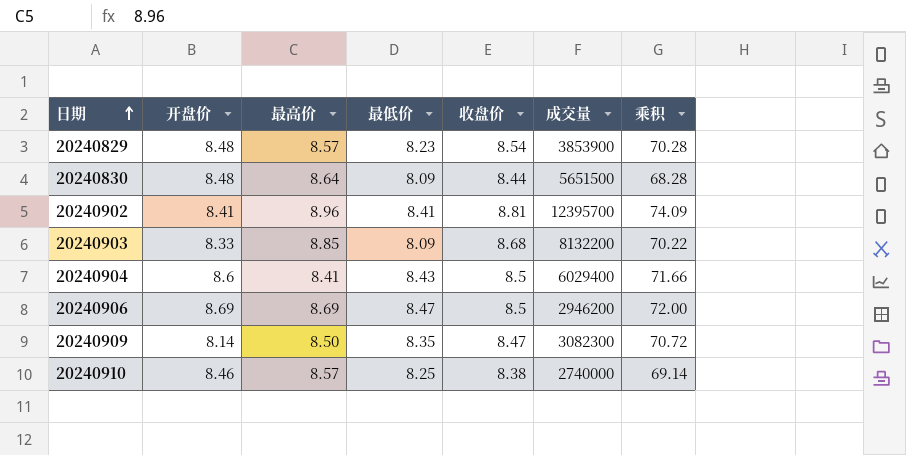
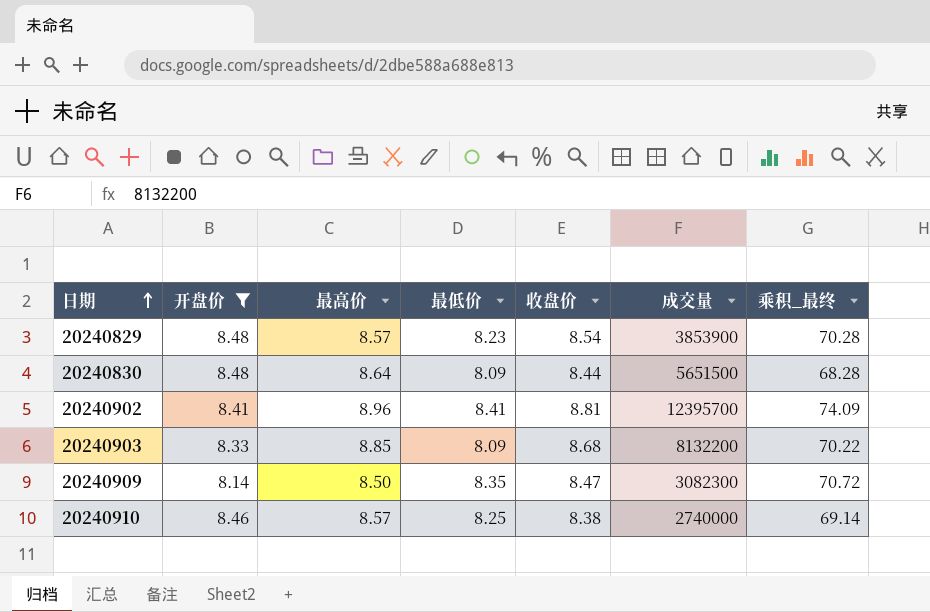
filter: none -> 开盘价 <= 8.48
column name: 乘积 -> 乘积_最终

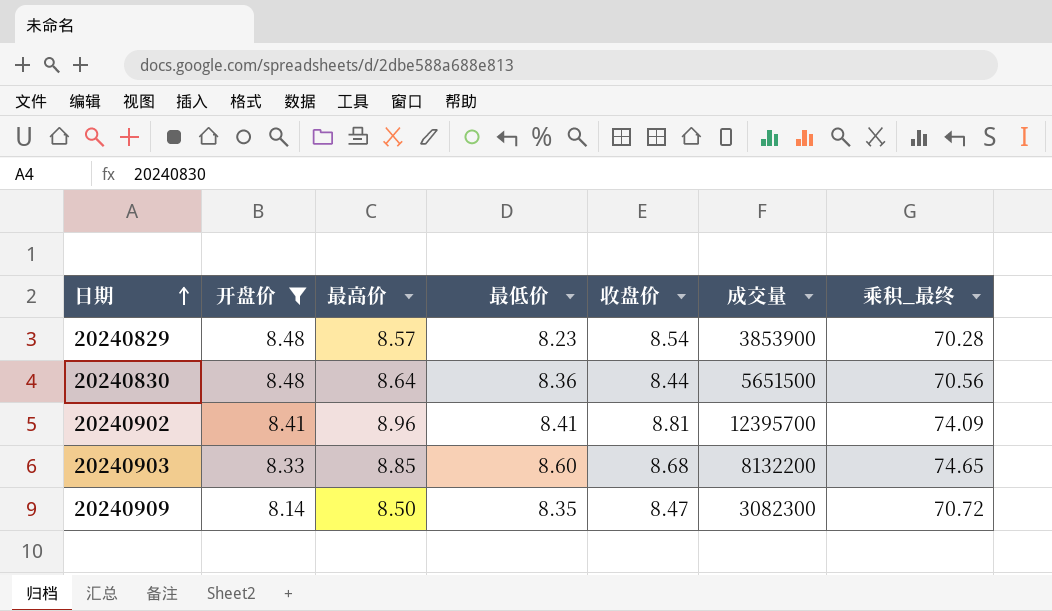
row 20240910: 8.46 | 8.57 | 8.25 | 8.38 | 2740000 | 69.14 -> none
20240830 | 最低价: 8.09 -> 8.36
20240830 | 乘积_最终: 68.28 -> 70.56
20240903 | 最低价: 8.09 -> 8.60
20240903 | 乘积_最终: 70.22 -> 74.65

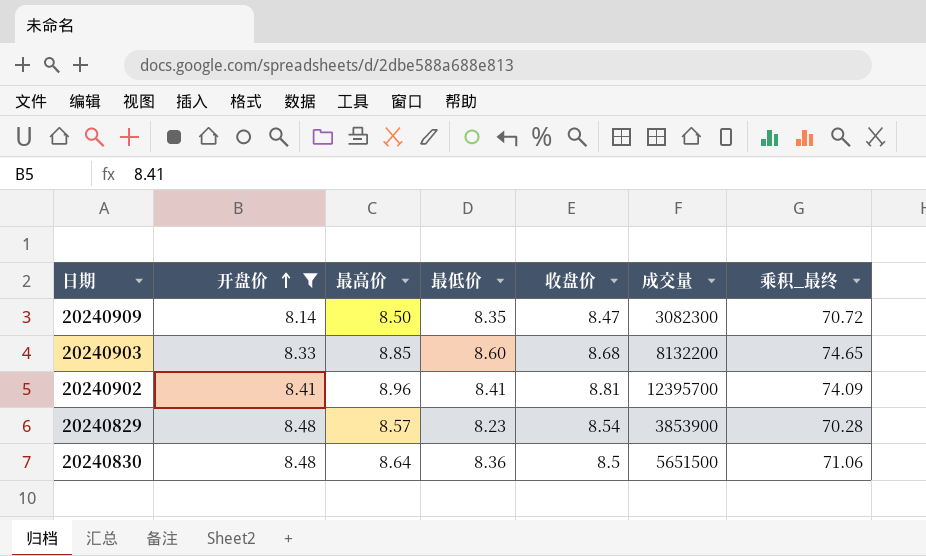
row order: 日期 ascending -> 开盘价 ascending
20240830 | 收盘价: 8.44 -> 8.5
20240830 | 乘积_最终: 70.56 -> 71.06

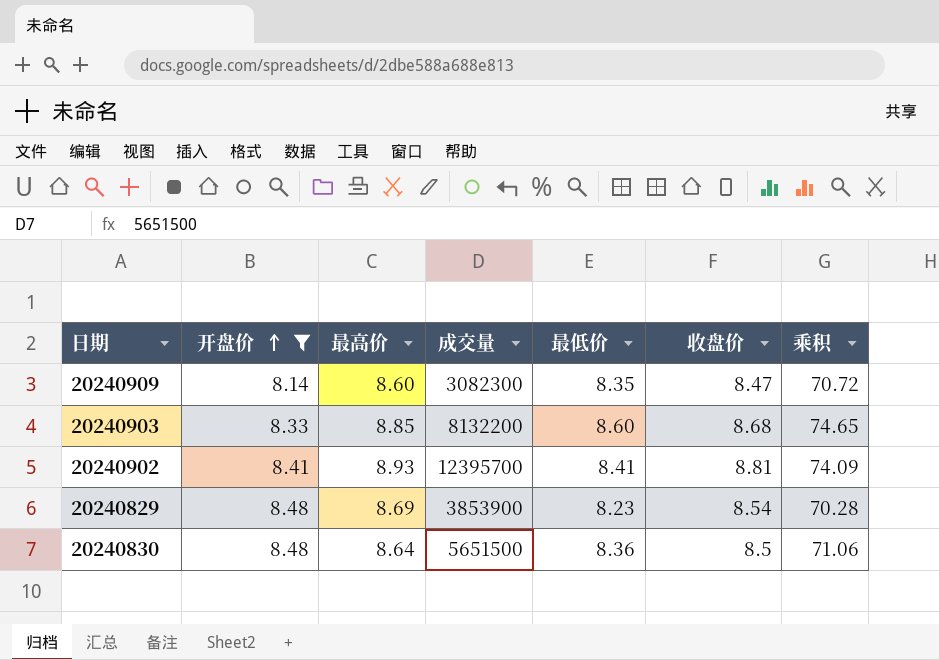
column 成交量 | position: 6 -> 4
column name: 乘积_最终 -> 乘积
20240909 | 最高价: 8.50 -> 8.60
20240902 | 最高价: 8.96 -> 8.93
20240829 | 最高价: 8.57 -> 8.69

